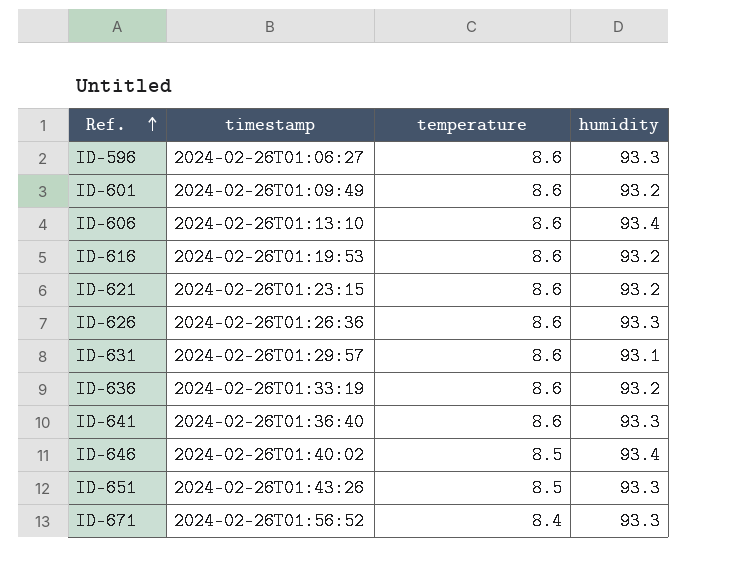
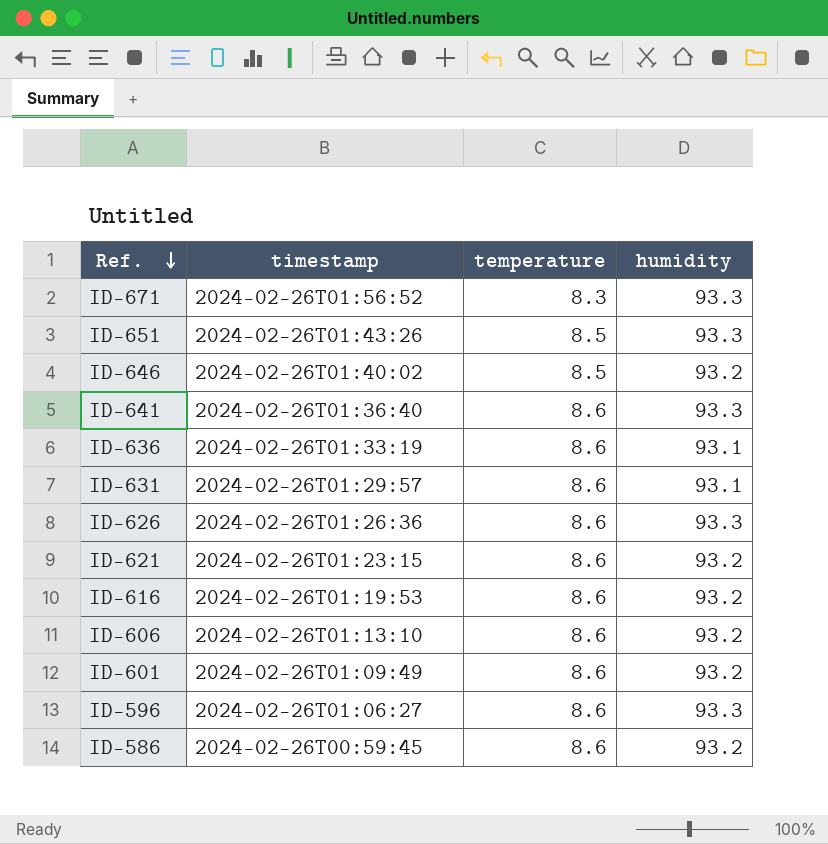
row order: Ref. ascending -> Ref. descending
ID-671 | temperature: 8.4 -> 8.3
ID-646 | humidity: 93.4 -> 93.2
ID-636 | humidity: 93.2 -> 93.1
ID-606 | humidity: 93.4 -> 93.2
row ID-586: none -> 2024-02-26T00:59:45 | 8.6 | 93.2

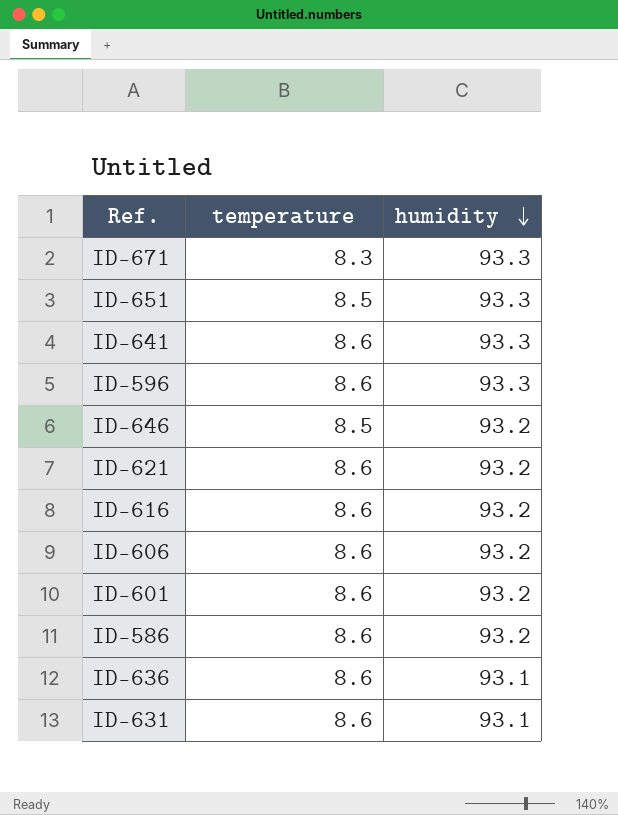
row order: Ref. descending -> humidity descending
column timestamp | position: 2 -> none
row ID-626: 2024-02-26T01:26:36 | 8.6 | 93.3 -> none

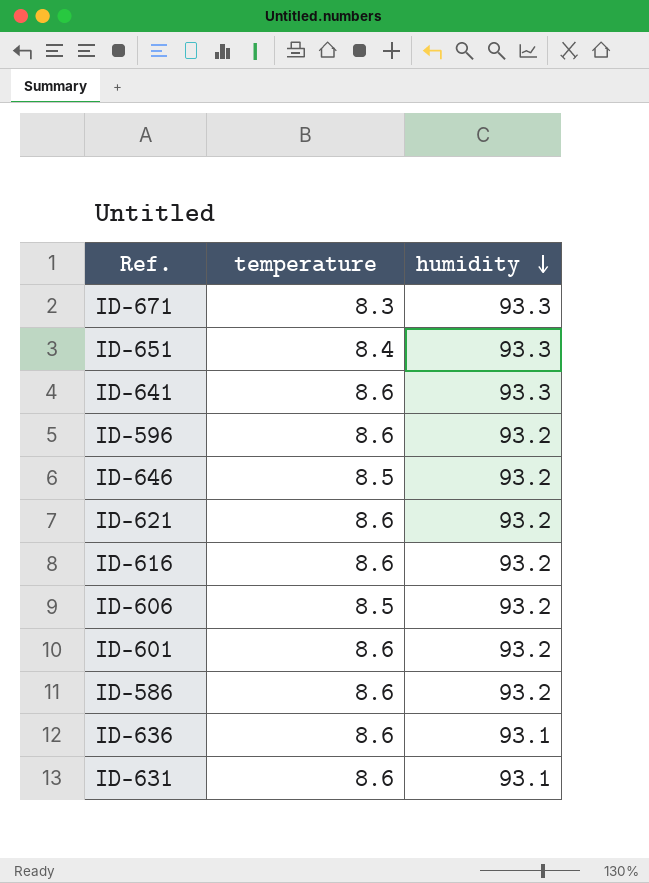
ID-651 | temperature: 8.5 -> 8.4
ID-596 | humidity: 93.3 -> 93.2
ID-606 | temperature: 8.6 -> 8.5

